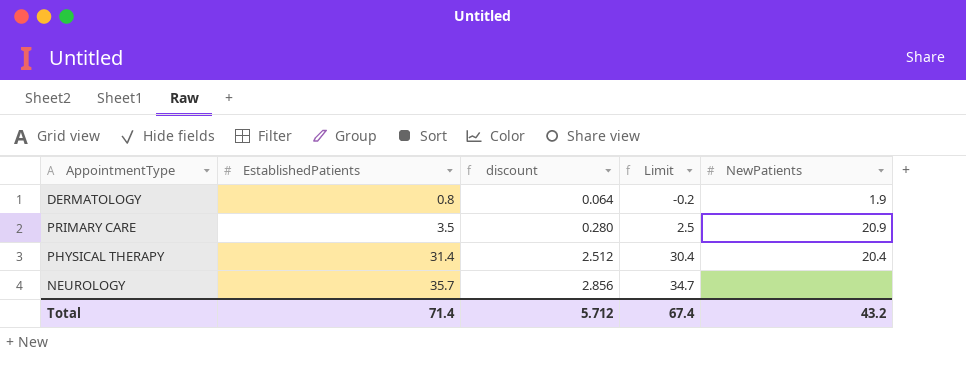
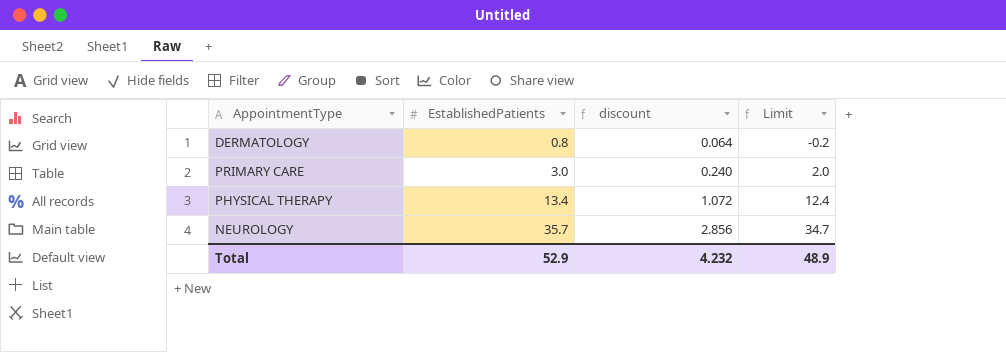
column NewPatients | position: 5 -> none
PRIMARY CARE | EstablishedPatients: 3.5 -> 3.0
PRIMARY CARE | discount: 0.280 -> 0.240
PRIMARY CARE | Limit: 2.5 -> 2.0
PHYSICAL THERAPY | EstablishedPatients: 31.4 -> 13.4
PHYSICAL THERAPY | discount: 2.512 -> 1.072
PHYSICAL THERAPY | Limit: 30.4 -> 12.4
Total | EstablishedPatients: 71.4 -> 52.9
Total | discount: 5.712 -> 4.232
Total | Limit: 67.4 -> 48.9

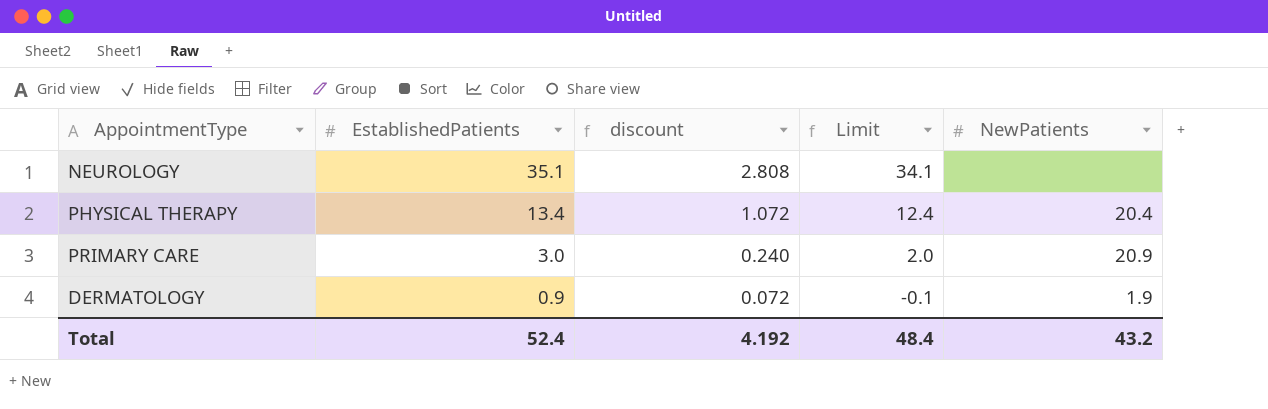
row order: EstablishedPatients ascending -> EstablishedPatients descending
column NewPatients | position: none -> 5
NEUROLOGY | EstablishedPatients: 35.7 -> 35.1
NEUROLOGY | discount: 2.856 -> 2.808
NEUROLOGY | Limit: 34.7 -> 34.1
DERMATOLOGY | EstablishedPatients: 0.8 -> 0.9
DERMATOLOGY | discount: 0.064 -> 0.072
DERMATOLOGY | Limit: -0.2 -> -0.1
Total | EstablishedPatients: 52.9 -> 52.4
Total | discount: 4.232 -> 4.192
Total | Limit: 48.9 -> 48.4

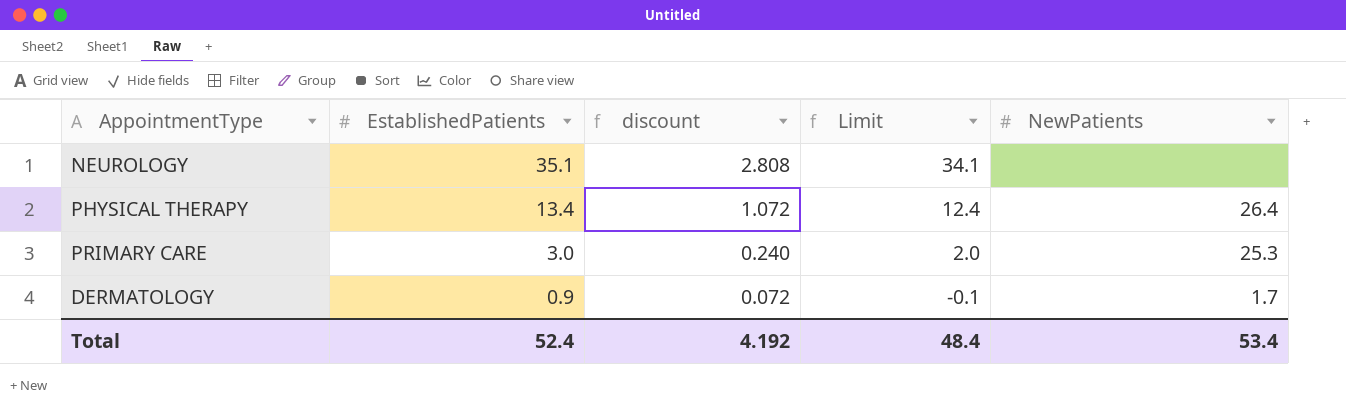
PHYSICAL THERAPY | NewPatients: 20.4 -> 26.4
PRIMARY CARE | NewPatients: 20.9 -> 25.3
DERMATOLOGY | NewPatients: 1.9 -> 1.7
Total | NewPatients: 43.2 -> 53.4

